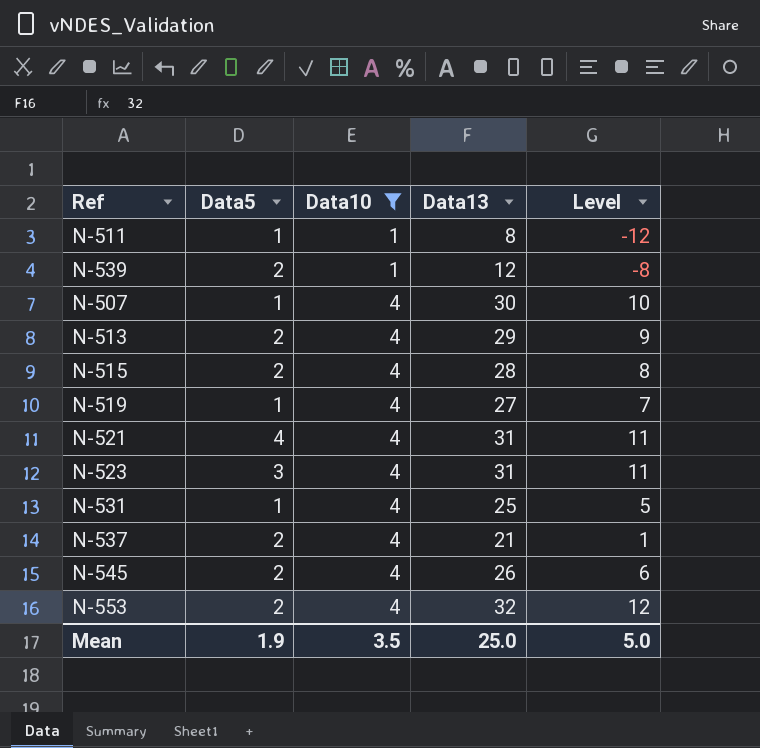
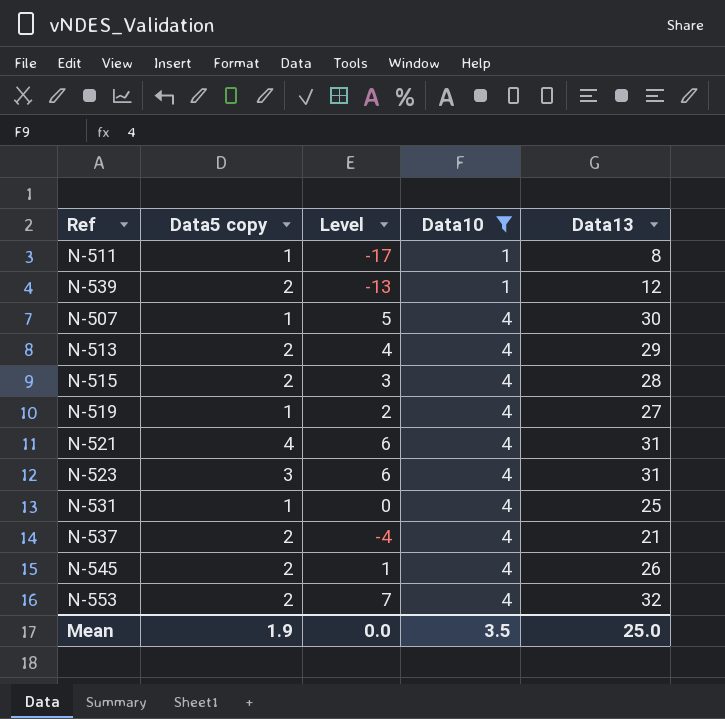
column name: Data5 -> Data5 copy
column Level | formula: [Data13] - 20 -> [Data13] - 25
column Level | position: 5 -> 3
Mean | Level: 5.0 -> 0.0

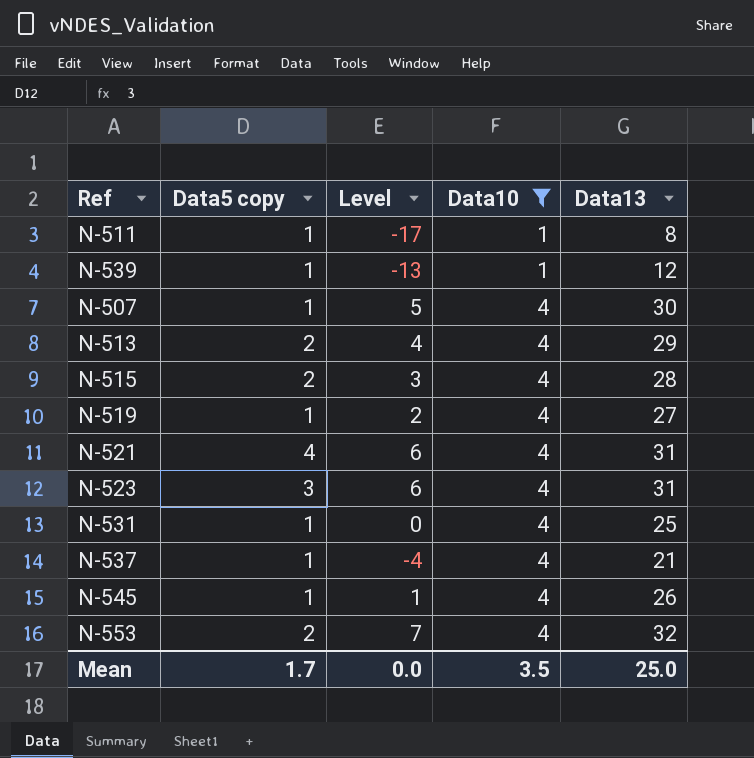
N-539 | Data5 copy: 2 -> 1
N-537 | Data5 copy: 2 -> 1
N-545 | Data5 copy: 2 -> 1
Mean | Data5 copy: 1.9 -> 1.7

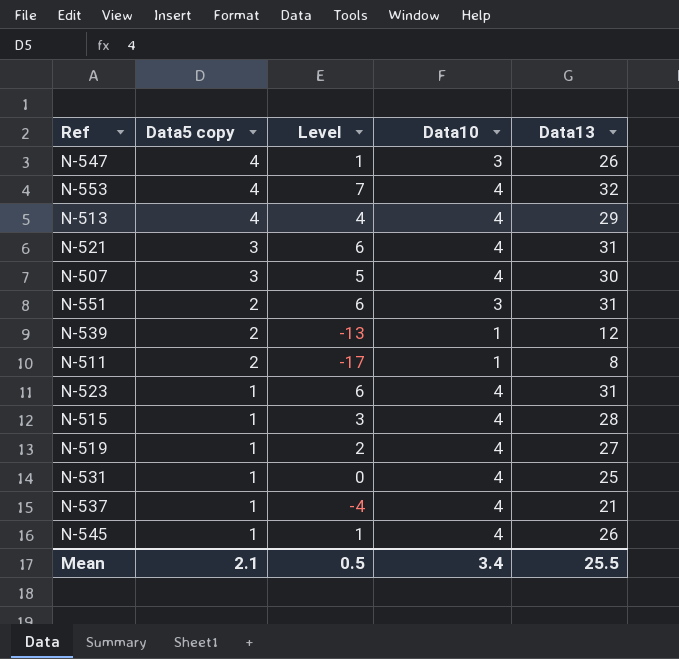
filter: Data10 != 3 -> none
row order: Data10 ascending -> Data5 copy descending
N-553 | Data5 copy: 2 -> 4
N-513 | Data5 copy: 2 -> 4
N-521 | Data5 copy: 4 -> 3
N-507 | Data5 copy: 1 -> 3
N-539 | Data5 copy: 1 -> 2
N-511 | Data5 copy: 1 -> 2
N-523 | Data5 copy: 3 -> 1
N-515 | Data5 copy: 2 -> 1
Mean | Data5 copy: 1.7 -> 2.1
Mean | Level: 0.0 -> 0.5
Mean | Data10: 3.5 -> 3.4
Mean | Data13: 25.0 -> 25.5

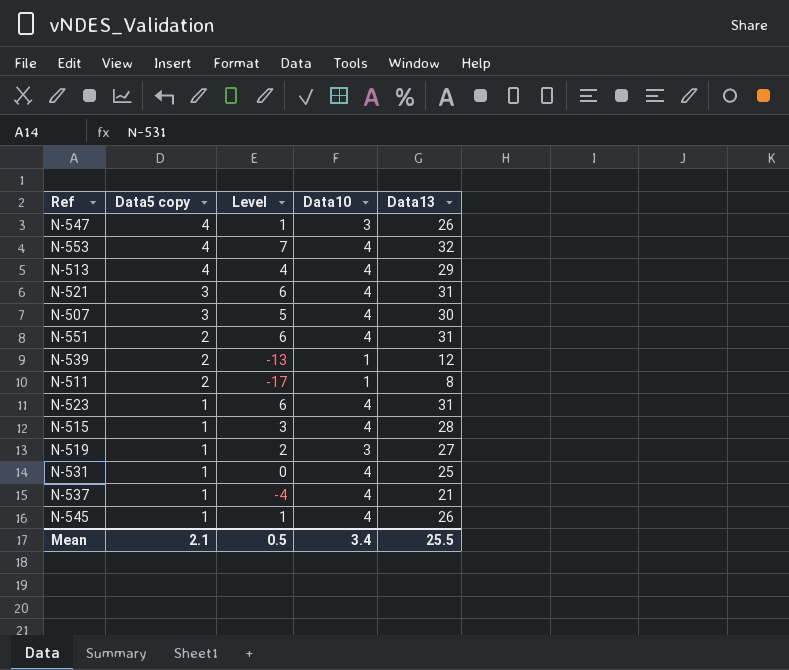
N-551 | Data10: 3 -> 4
N-519 | Data10: 4 -> 3

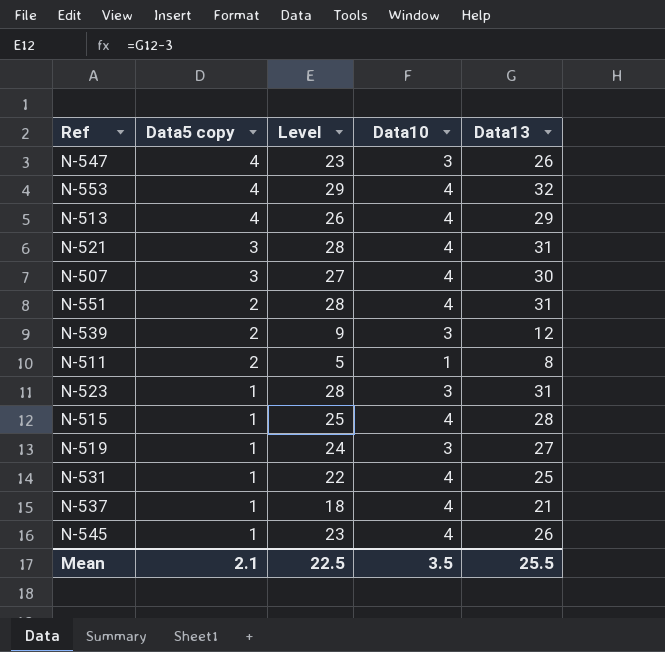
column Level | formula: [Data13] - 25 -> [Data13] - 3
N-539 | Data10: 1 -> 3
N-523 | Data10: 4 -> 3
Mean | Level: 0.5 -> 22.5
Mean | Data10: 3.4 -> 3.5

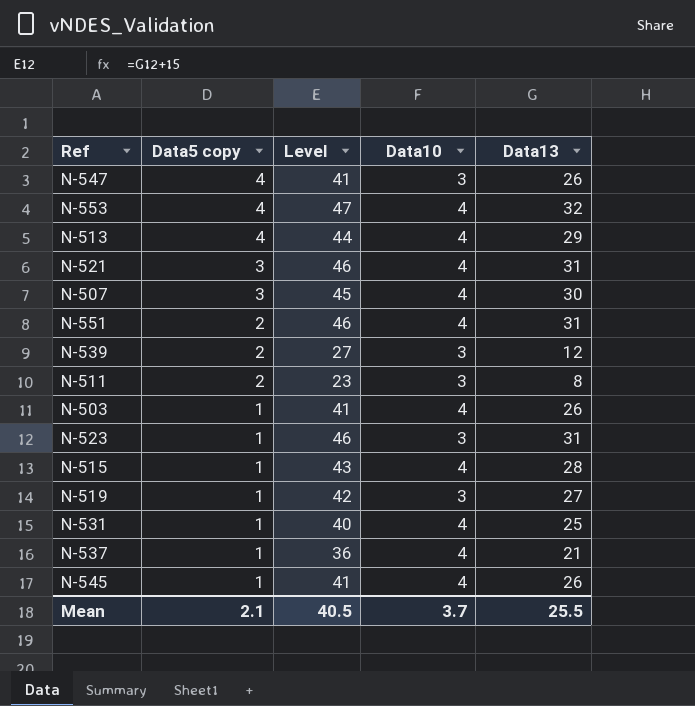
column Level | formula: [Data13] - 3 -> [Data13] + 15
N-511 | Data10: 1 -> 3
row N-503: none -> 1 | 41 | 4 | 26
Mean | Level: 22.5 -> 40.5
Mean | Data10: 3.5 -> 3.7

